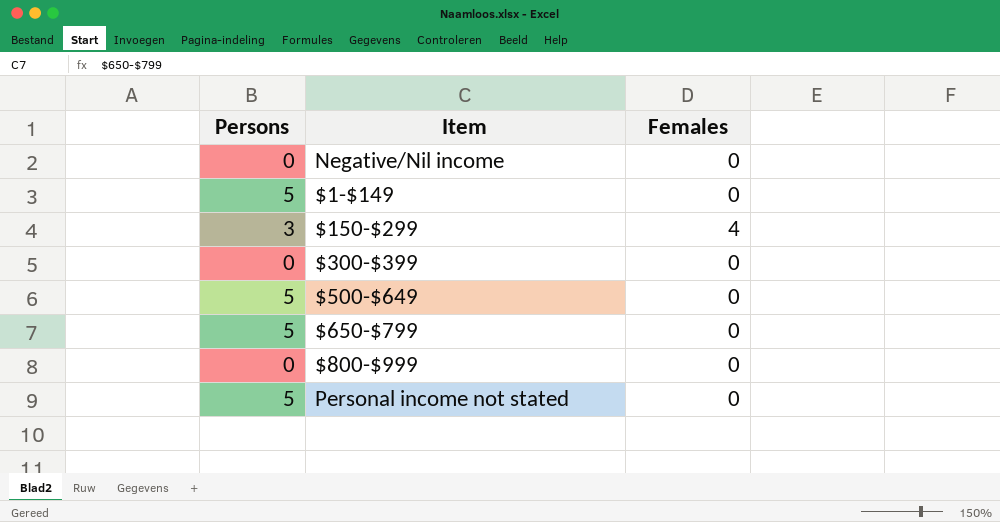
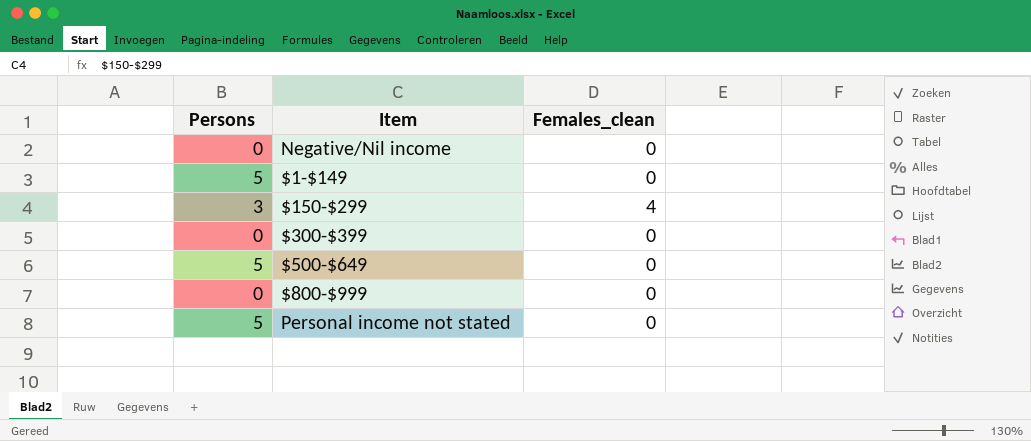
column name: Females -> Females_clean
row $650-$799: 5 | 0 -> none

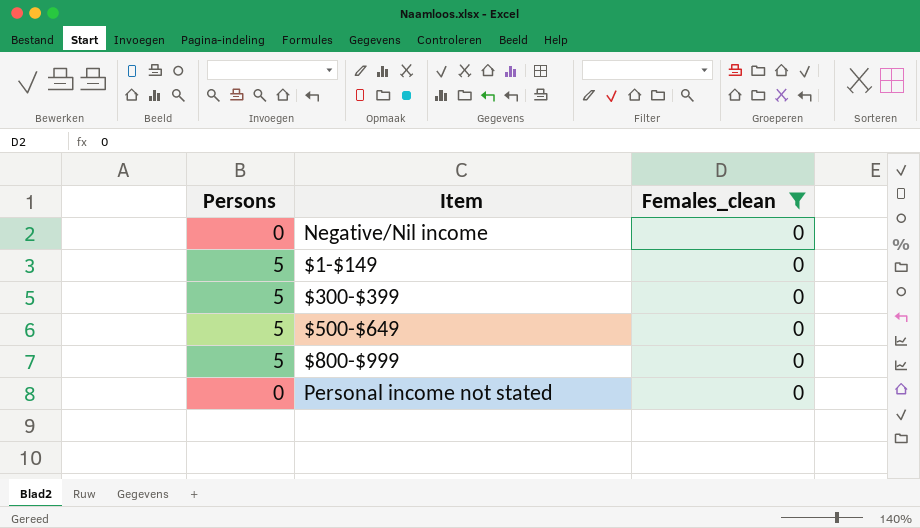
filter: none -> Females_clean = 0
$300-$399 | Persons: 0 -> 5
$800-$999 | Persons: 0 -> 5
Personal income not stated | Persons: 5 -> 0

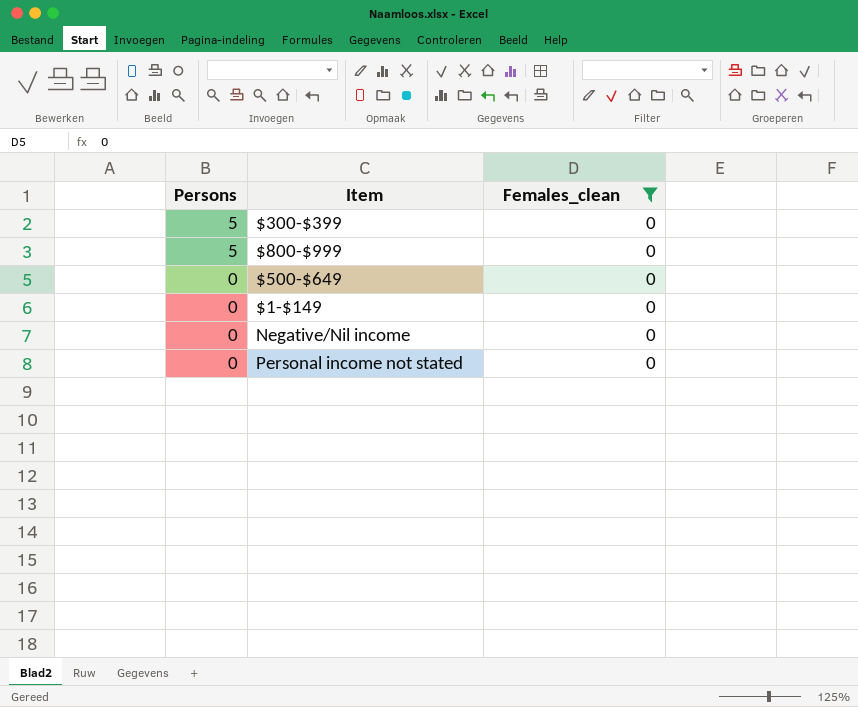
row order: none -> Persons descending
$500-$649 | Persons: 5 -> 0
$1-$149 | Persons: 5 -> 0

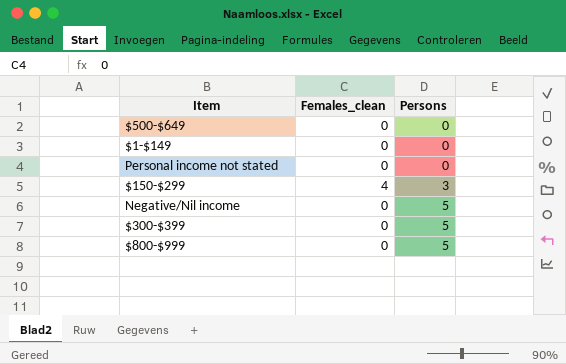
filter: Females_clean = 0 -> none
row order: Persons descending -> Persons ascending
column Persons | position: 1 -> 3
Negative/Nil income | Persons: 0 -> 5

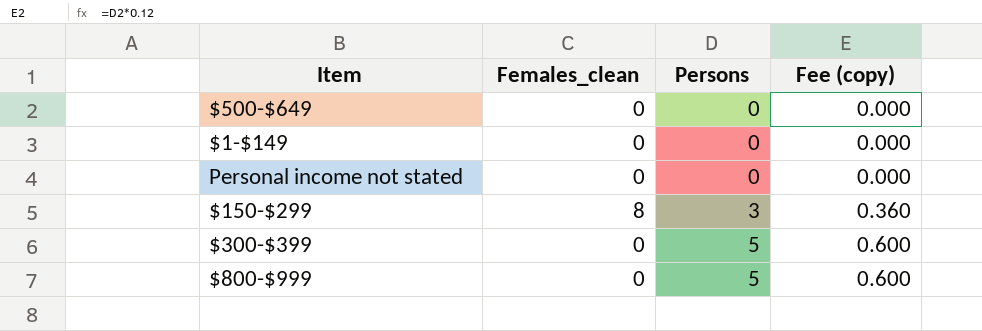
column Fee (copy) | formula: none -> [Persons] * 0.12
row Negative/Nil income: 0 | 5 -> none
$150-$299 | Females_clean: 4 -> 8

